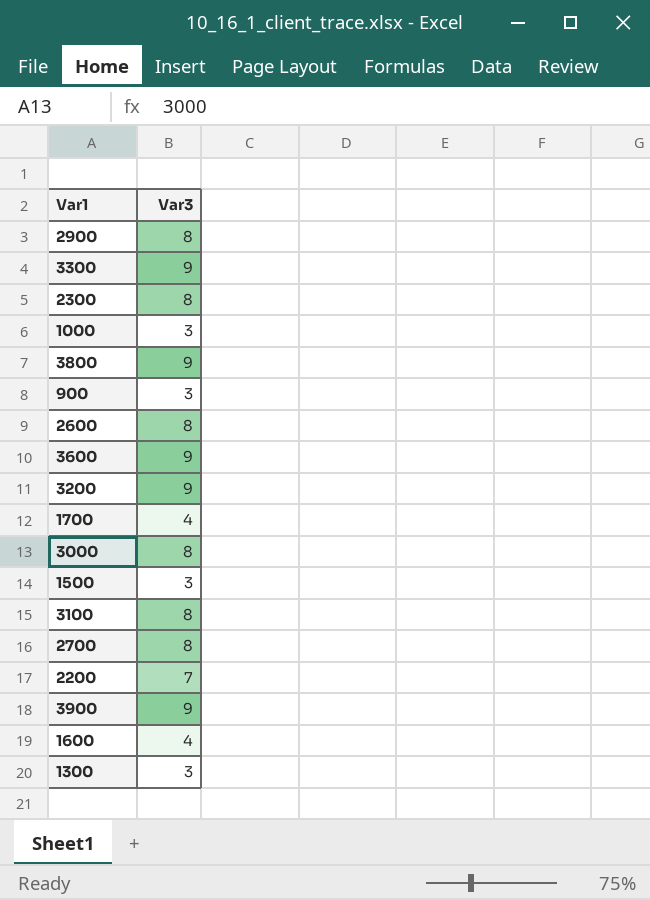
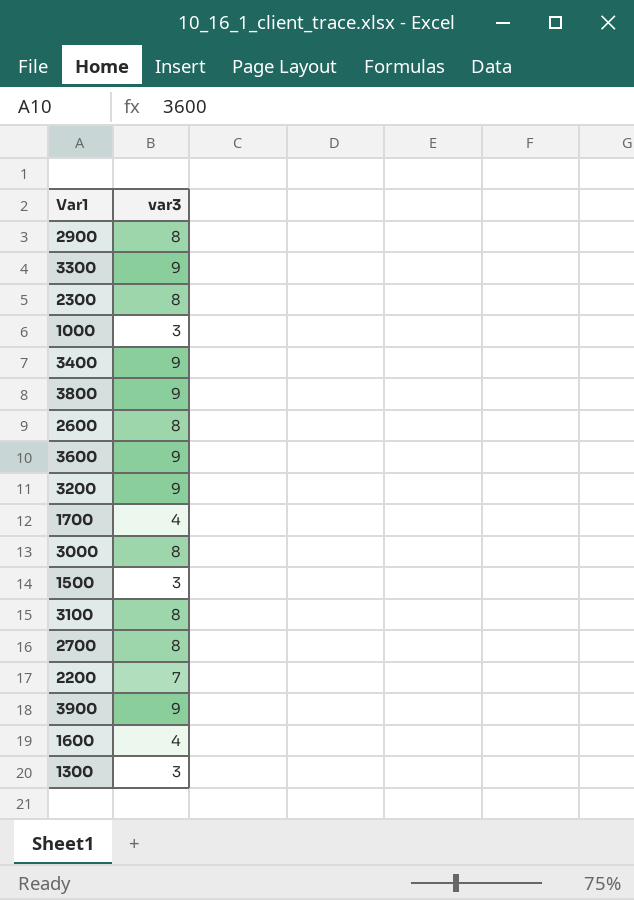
column name: Var3 -> var3
row 900: 3 -> none
row 3400: none -> 9

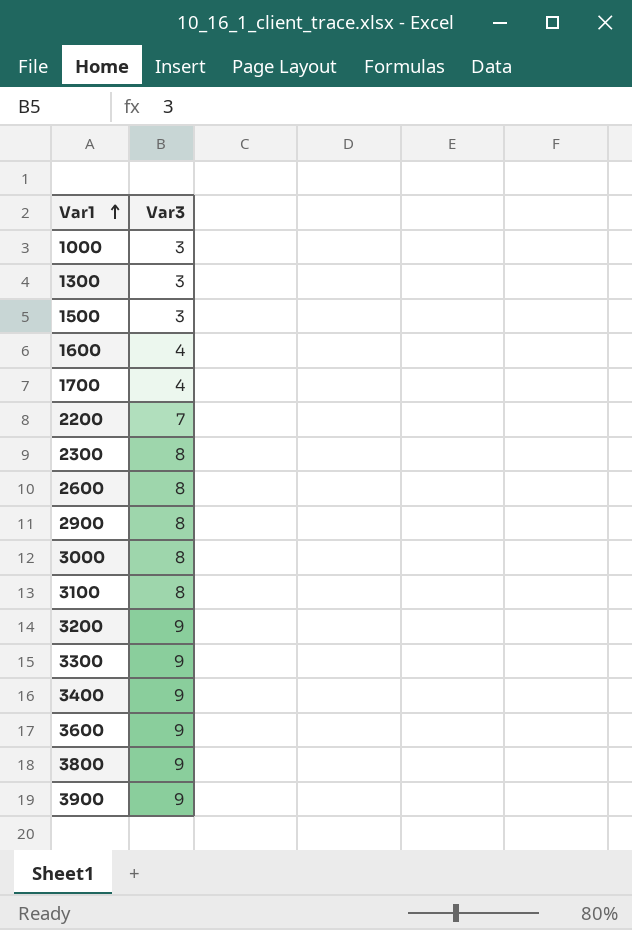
row order: none -> Var1 ascending
column name: var3 -> Var3
row 2700: 8 -> none

